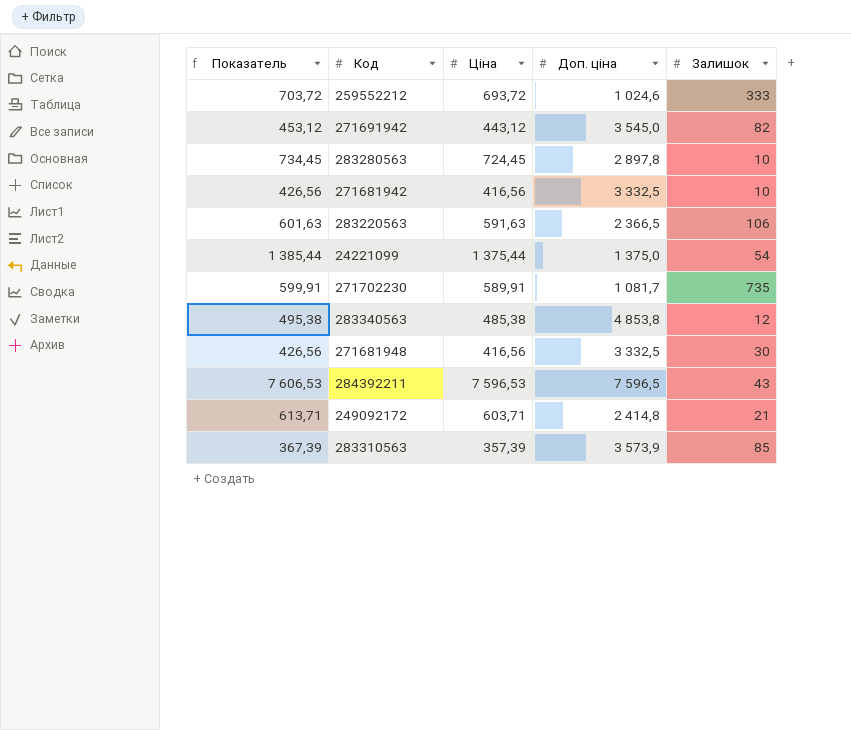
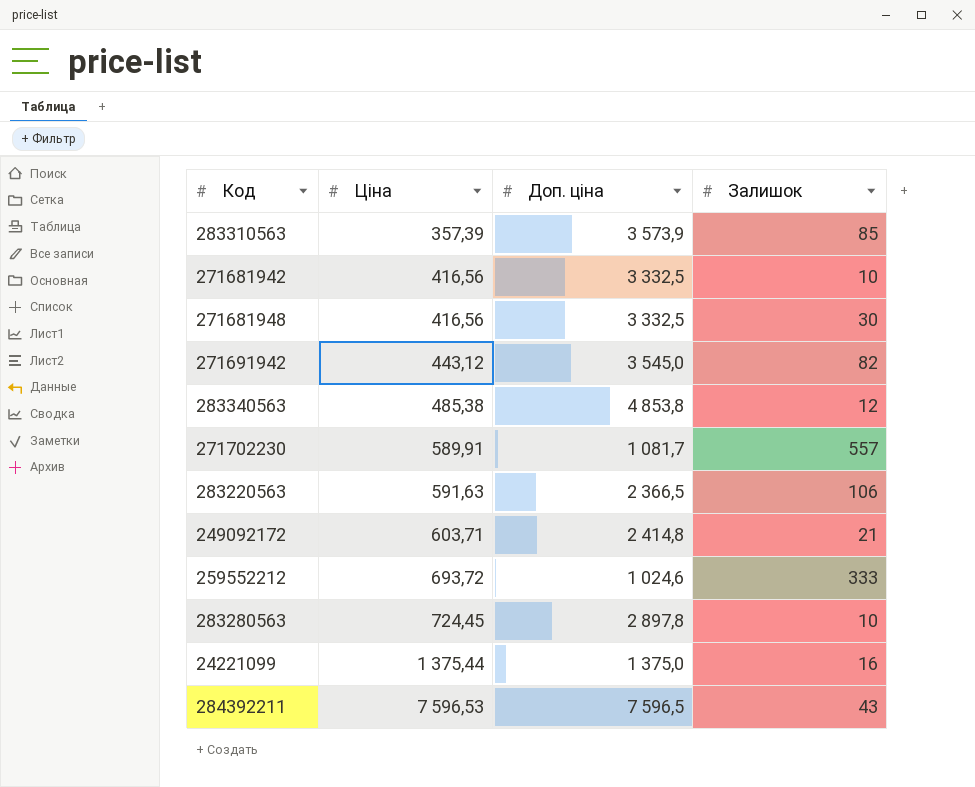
row order: none -> Ціна ascending
column Показатель | formula: [Ціна] + 10 -> none
271702230 | Залишок: 735 -> 557
24221099 | Залишок: 54 -> 16

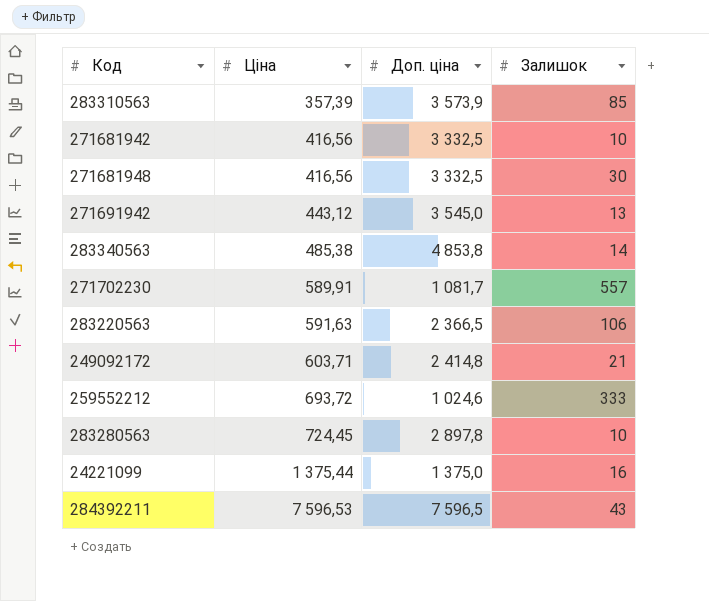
271691942 | Залишок: 82 -> 13
283340563 | Залишок: 12 -> 14

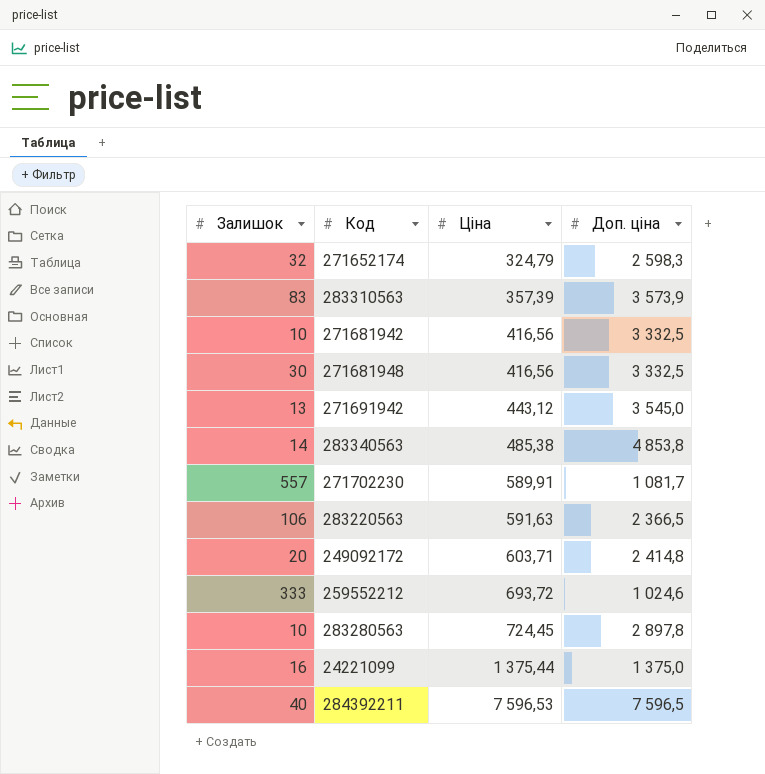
column Залишок | position: 4 -> 1
row 271652174: none -> 32 | 324,79 | 2 598,3
283310563 | Залишок: 85 -> 83
249092172 | Залишок: 21 -> 20
284392211 | Залишок: 43 -> 40

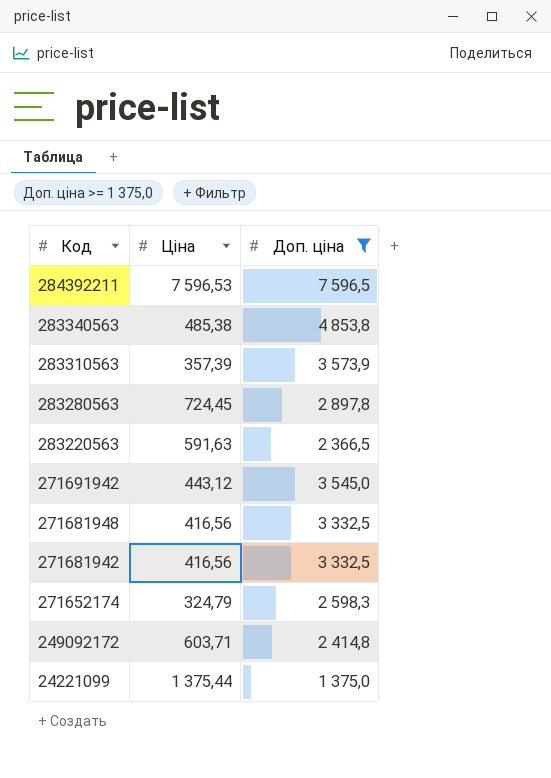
filter: none -> Доп. ціна >= 1 375,0
row order: Ціна ascending -> Код descending
column Залишок | position: 1 -> none

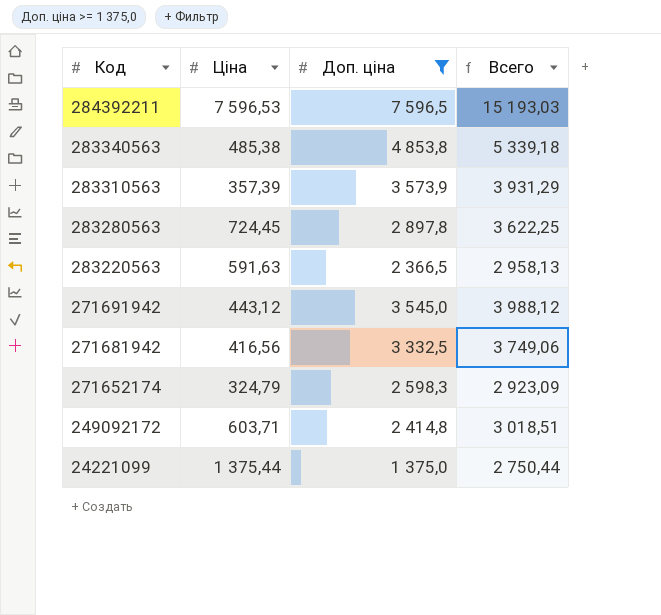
column Всего | formula: none -> [Ціна] + [Доп. ціна]
row 271681948: 416,56 | 3 332,5 -> none

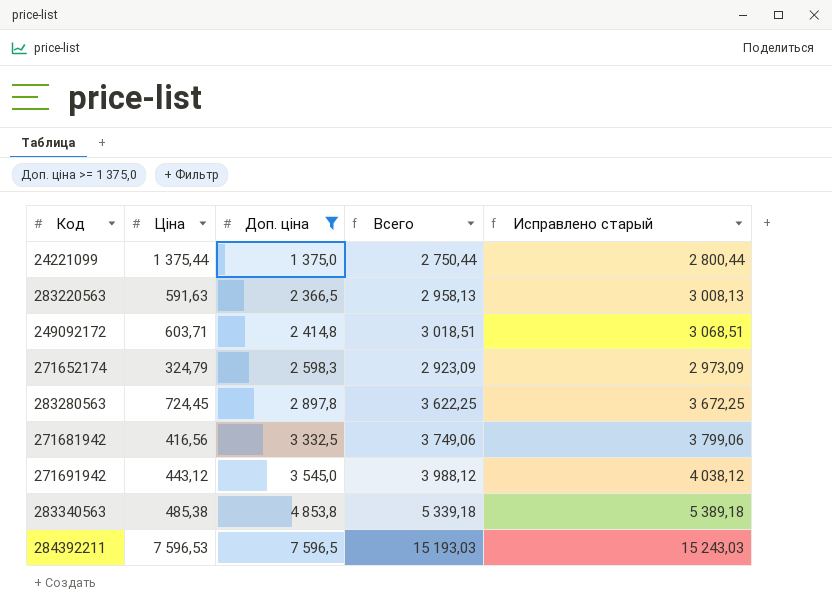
row order: Код descending -> Доп. ціна ascending
column Исправлено старый | formula: none -> [Всего] + 50
row 283310563: 357,39 | 3 573,9 | 3 931,29 -> none

